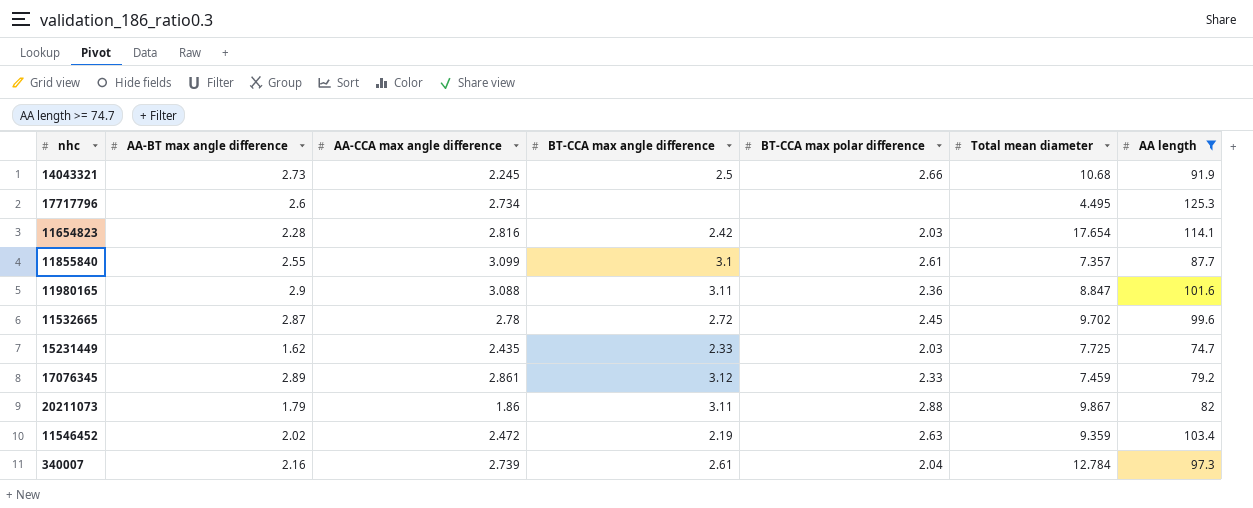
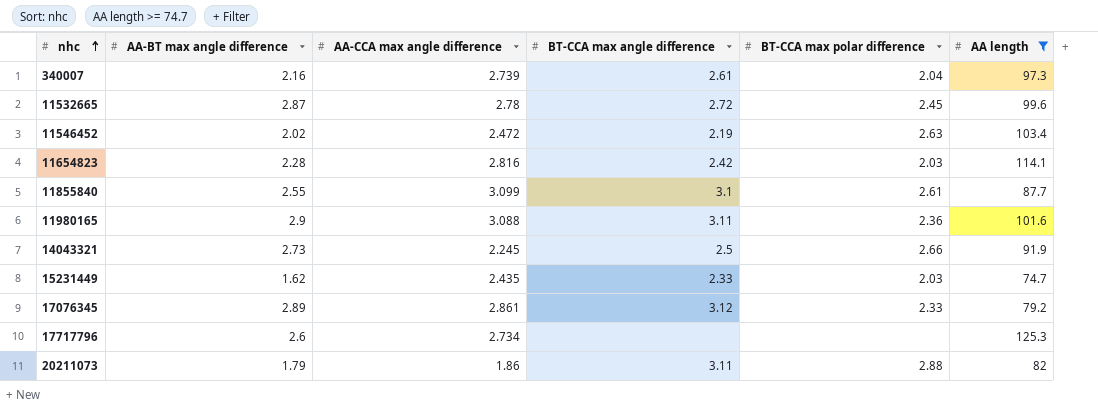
row order: none -> nhc ascending
column Total mean diameter | position: 6 -> none

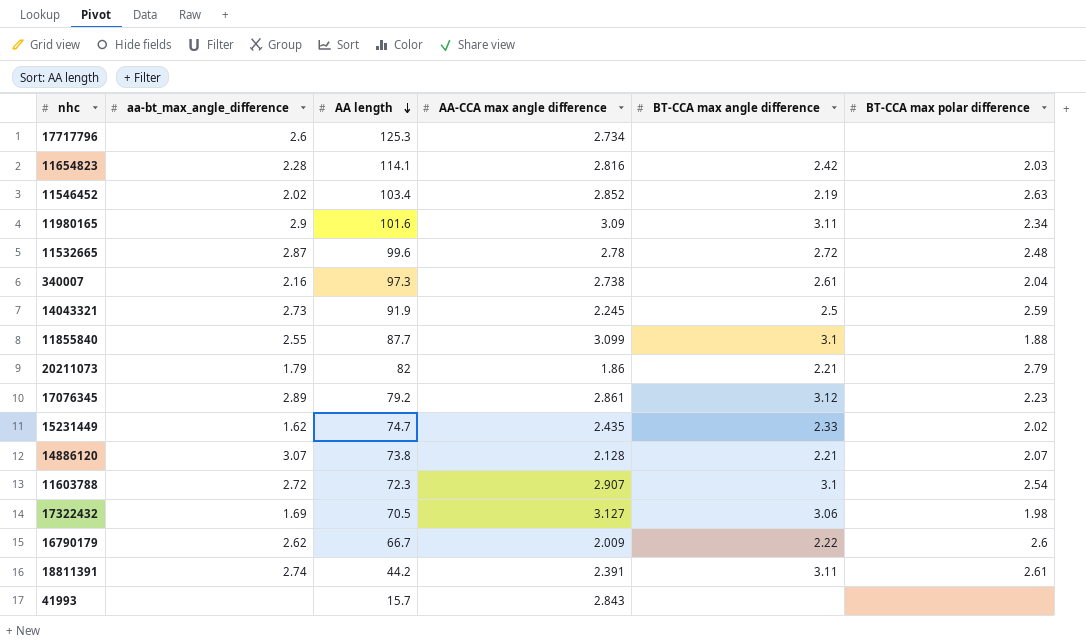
filter: AA length >= 74.7 -> none
row order: nhc ascending -> AA length descending
column name: AA-BT max angle difference -> aa-bt_max_angle_difference
column AA length | position: 6 -> 3
11546452 | AA-CCA max angle difference: 2.472 -> 2.852
11980165 | AA-CCA max angle difference: 3.088 -> 3.09
11980165 | BT-CCA max polar difference: 2.36 -> 2.34
11532665 | BT-CCA max polar difference: 2.45 -> 2.48
340007 | AA-CCA max angle difference: 2.739 -> 2.738
14043321 | BT-CCA max polar difference: 2.66 -> 2.59
11855840 | BT-CCA max polar difference: 2.61 -> 1.88
20211073 | BT-CCA max angle difference: 3.11 -> 2.21
20211073 | BT-CCA max polar difference: 2.88 -> 2.79
17076345 | BT-CCA max polar difference: 2.33 -> 2.23
15231449 | BT-CCA max polar difference: 2.03 -> 2.02

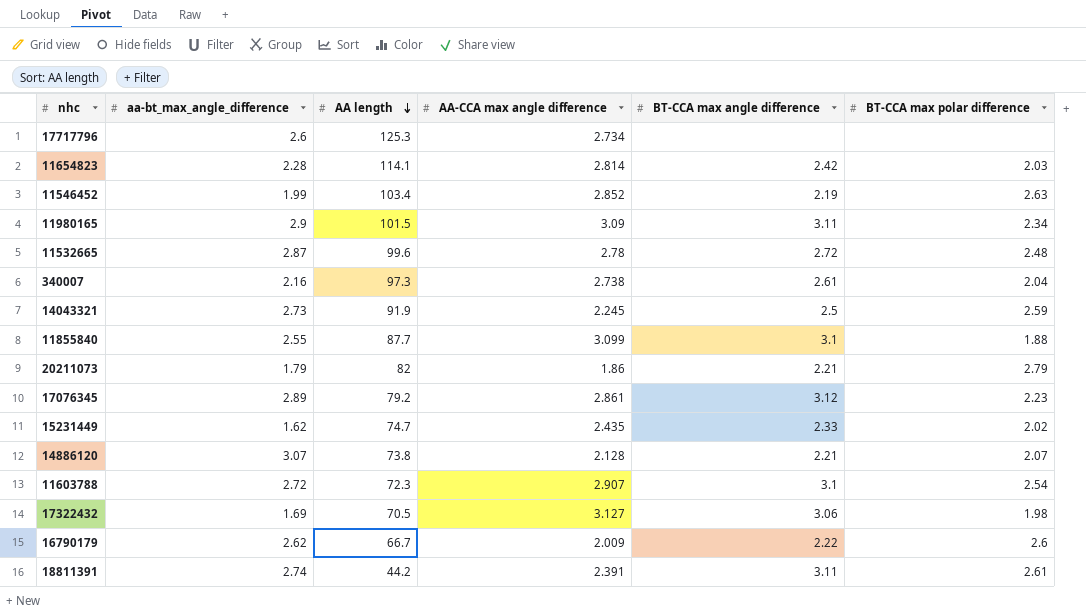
row 41993: none | 15.7 | 2.843 | none | none -> none
11654823 | AA-CCA max angle difference: 2.816 -> 2.814
11546452 | aa-bt_max_angle_difference: 2.02 -> 1.99
11980165 | AA length: 101.6 -> 101.5

